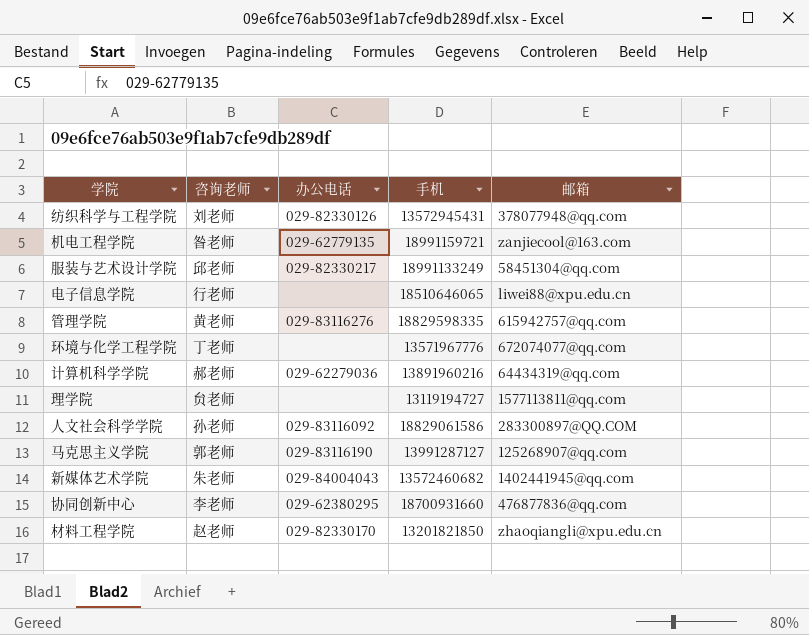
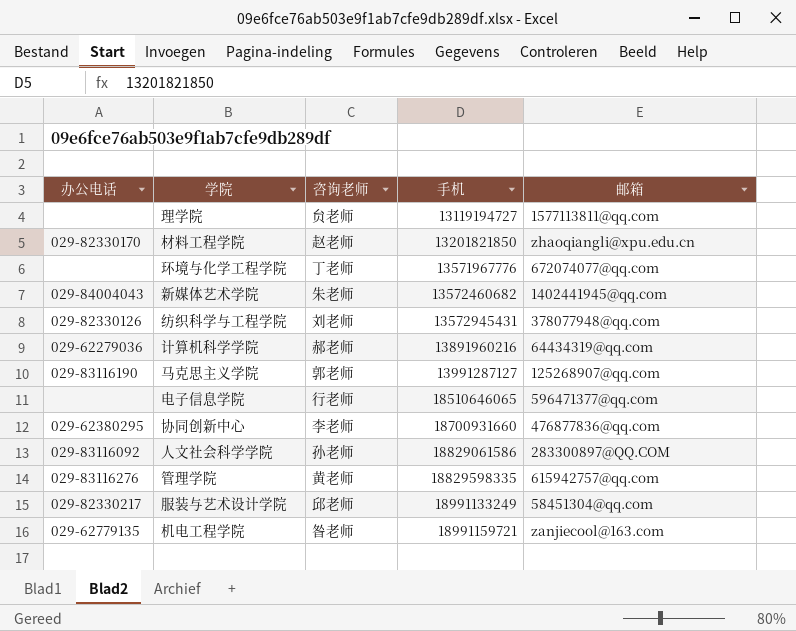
row order: none -> 手机 ascending
column 办公电话 | position: 3 -> 1
电子信息学院 | 邮箱: liwei88@xpu.edu.cn -> 596471377@qq.com

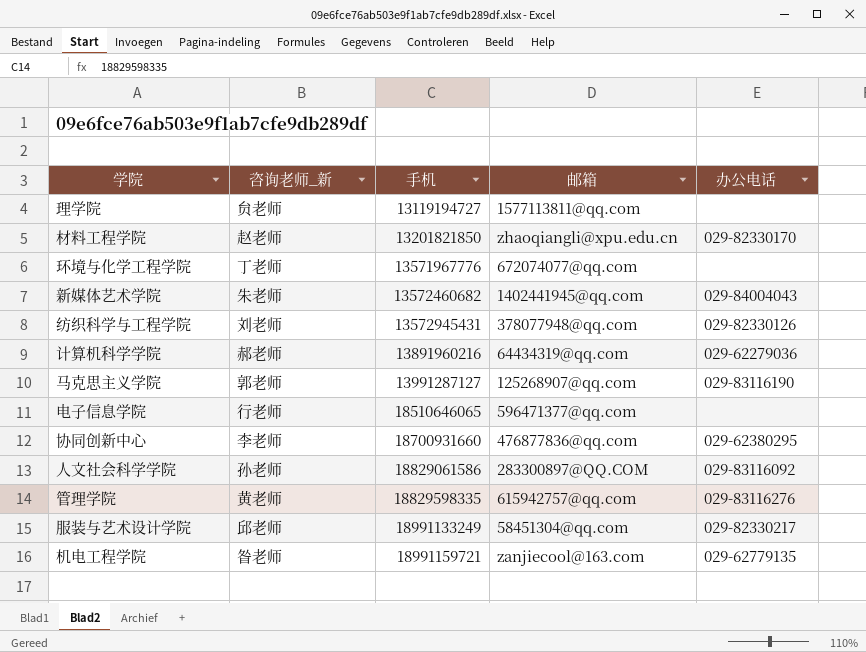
column name: 咨询老师 -> 咨询老师_新
column 办公电话 | position: 1 -> 5

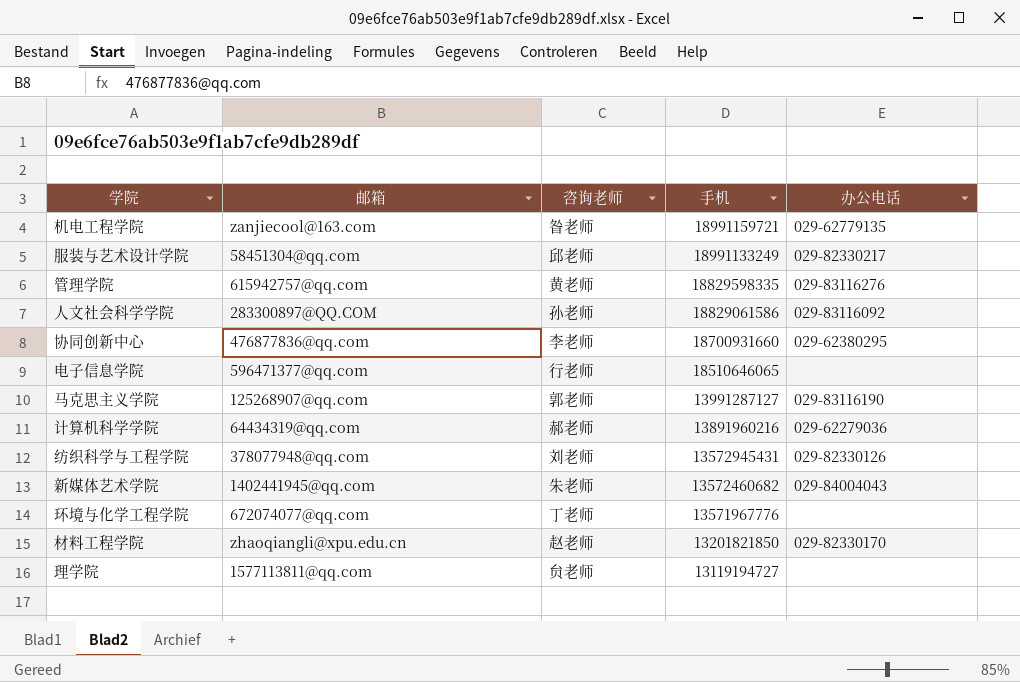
row order: 手机 ascending -> 手机 descending
column 邮箱 | position: 4 -> 2
column name: 咨询老师_新 -> 咨询老师

